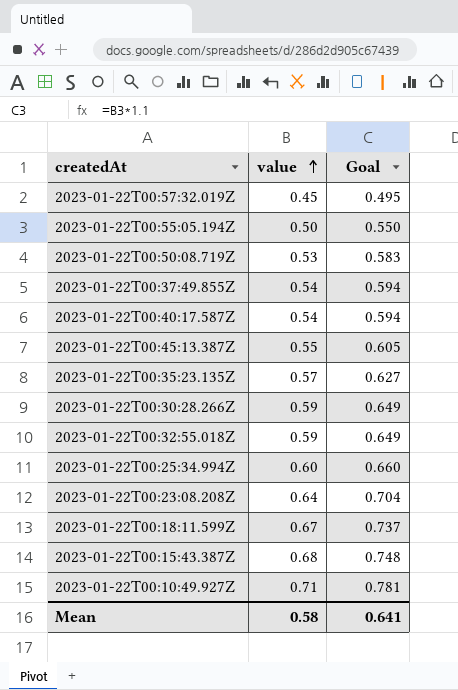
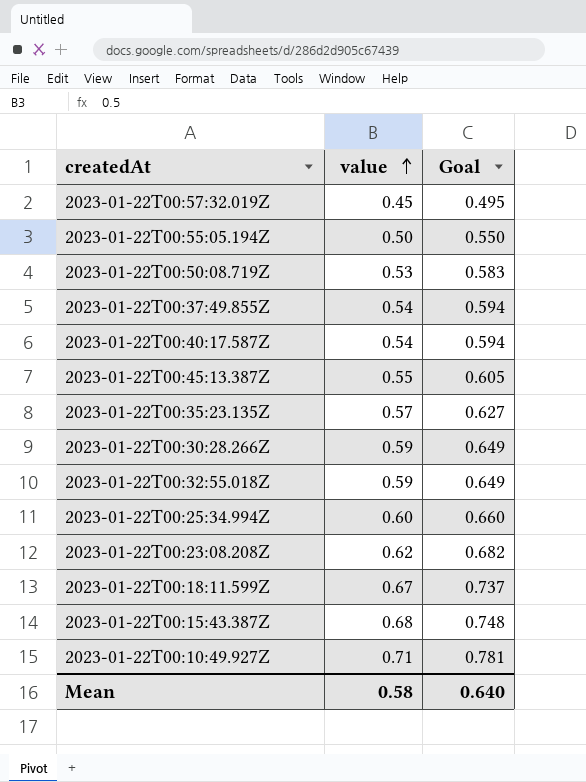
2023-01-22T00:23:08.208Z | value: 0.64 -> 0.62
2023-01-22T00:23:08.208Z | Goal: 0.704 -> 0.682
Mean | Goal: 0.641 -> 0.640

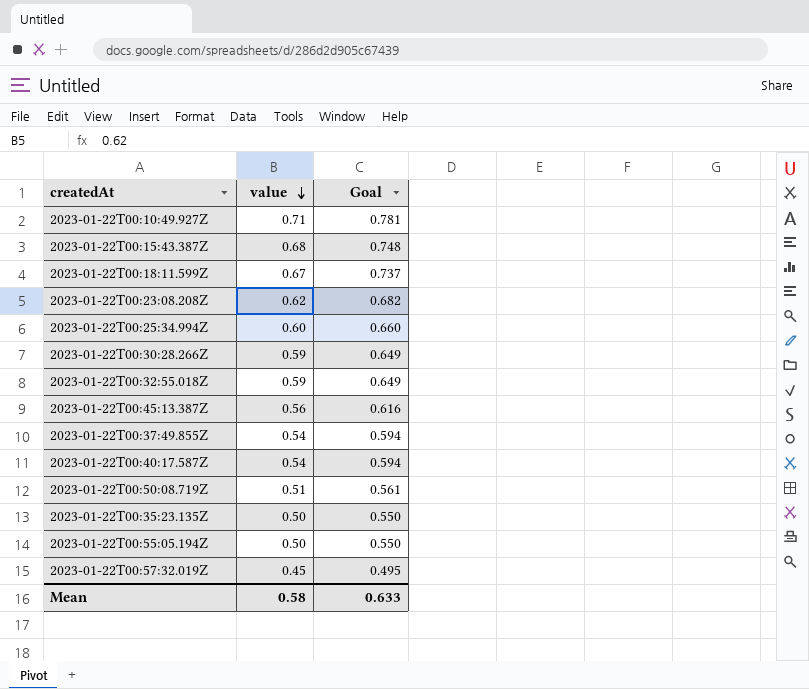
row order: value ascending -> value descending
2023-01-22T00:45:13.387Z | value: 0.55 -> 0.56
2023-01-22T00:45:13.387Z | Goal: 0.605 -> 0.616
2023-01-22T00:50:08.719Z | value: 0.53 -> 0.51
2023-01-22T00:50:08.719Z | Goal: 0.583 -> 0.561
2023-01-22T00:35:23.135Z | value: 0.57 -> 0.50
2023-01-22T00:35:23.135Z | Goal: 0.627 -> 0.550
Mean | Goal: 0.640 -> 0.633

